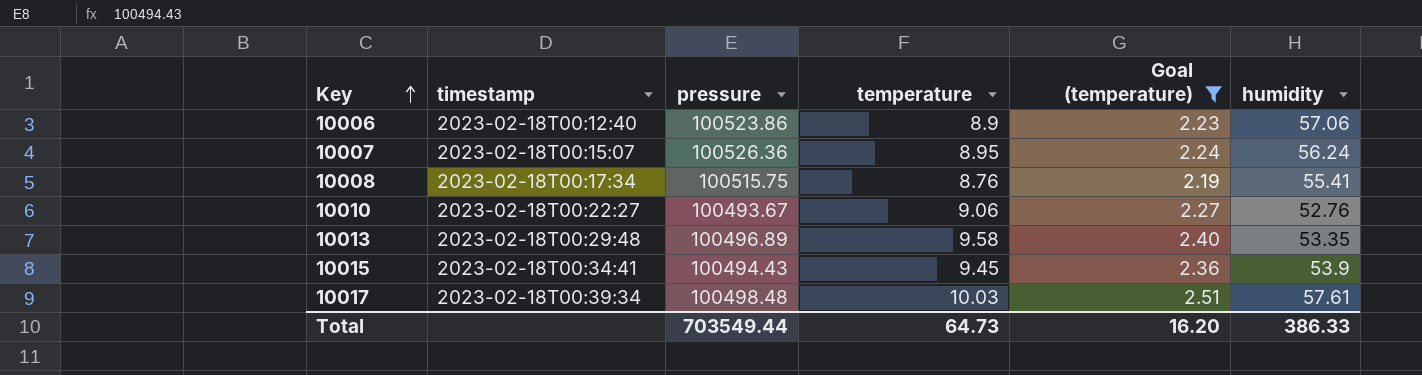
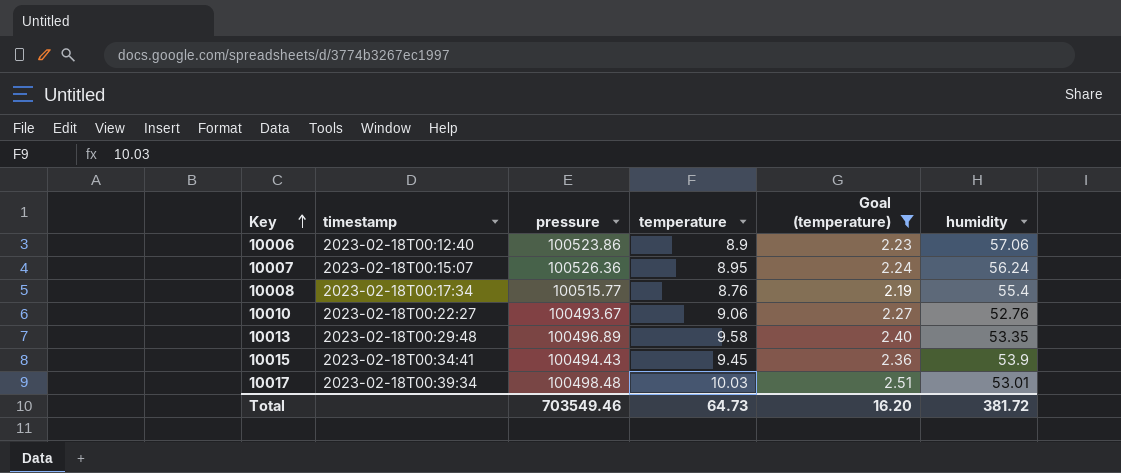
10008 | pressure: 100515.75 -> 100515.77
10008 | humidity: 55.41 -> 55.4
10017 | humidity: 57.61 -> 53.01
Total | pressure: 703549.44 -> 703549.46
Total | humidity: 386.33 -> 381.72

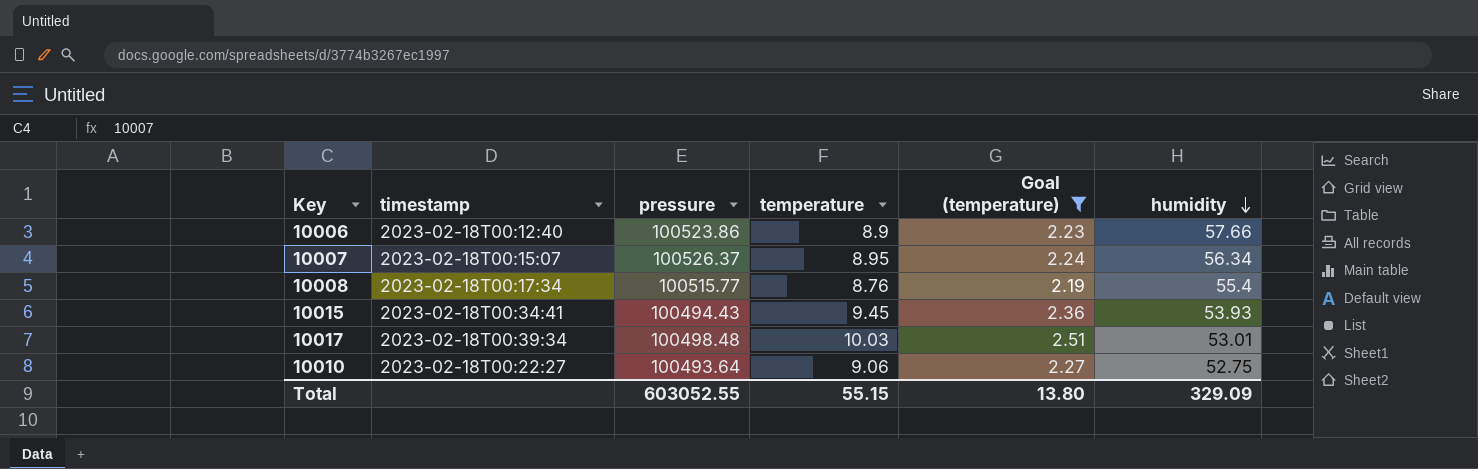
row order: Key ascending -> humidity descending
row 10013: 2023-02-18T00:29:48 | 100496.89 | 9.58 | 2.40 | 53.35 -> none
10006 | humidity: 57.06 -> 57.66
10007 | pressure: 100526.36 -> 100526.37
10007 | humidity: 56.24 -> 56.34
10015 | humidity: 53.9 -> 53.93
10010 | pressure: 100493.67 -> 100493.64
10010 | humidity: 52.76 -> 52.75
Total | pressure: 703549.46 -> 603052.55
Total | temperature: 64.73 -> 55.15
Total | Goal (temperature): 16.20 -> 13.80
Total | humidity: 381.72 -> 329.09

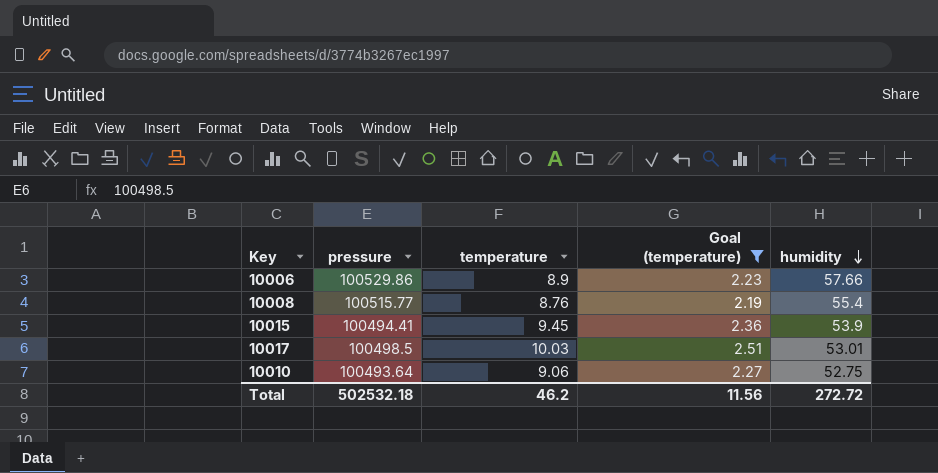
column timestamp | position: 2 -> none
row 10007: 2023-02-18T00:15:07 | 100526.37 | 8.95 | 2.24 | 56.34 -> none
10006 | pressure: 100523.86 -> 100529.86
10015 | pressure: 100494.43 -> 100494.41
10015 | humidity: 53.93 -> 53.9
10017 | pressure: 100498.48 -> 100498.5
Total | pressure: 603052.55 -> 502532.18
Total | temperature: 55.15 -> 46.2
Total | Goal (temperature): 13.80 -> 11.56
Total | humidity: 329.09 -> 272.72

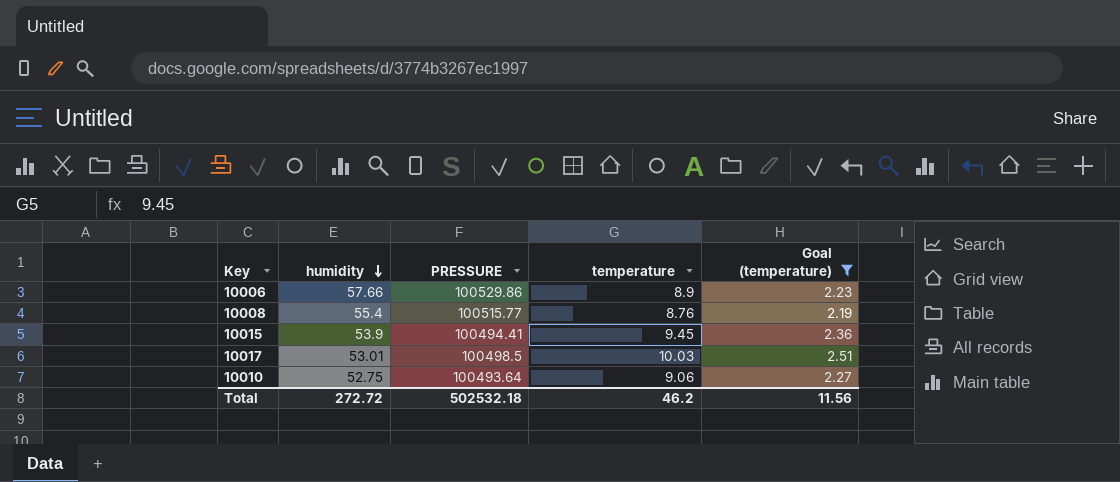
column humidity | position: 5 -> 2
column name: pressure -> PRESSURE

